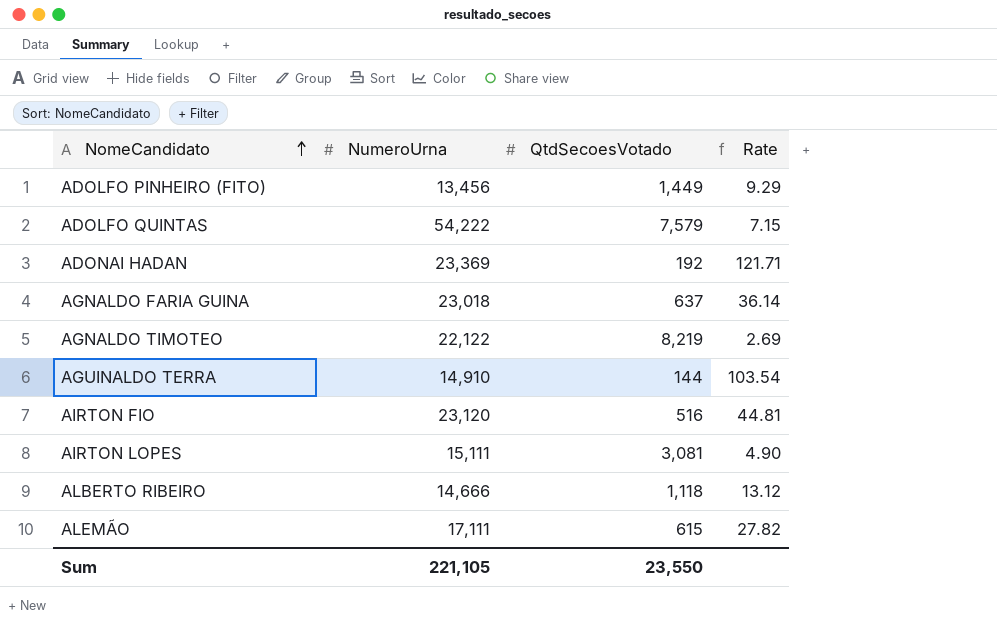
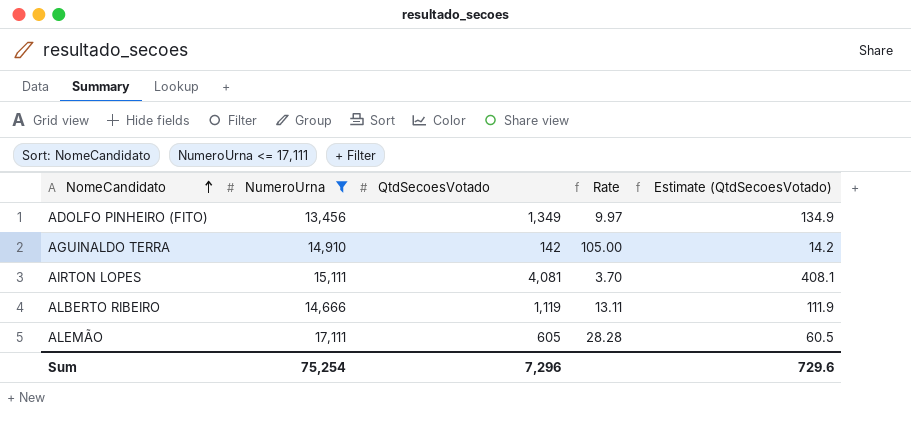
filter: none -> NumeroUrna <= 17,111
column Estimate (QtdSecoesVotado) | formula: none -> [QtdSecoesVotado] * 0.1
ADOLFO PINHEIRO (FITO) | QtdSecoesVotado: 1,449 -> 1,349
ADOLFO PINHEIRO (FITO) | Rate: 9.29 -> 9.97
AGUINALDO TERRA | QtdSecoesVotado: 144 -> 142
AGUINALDO TERRA | Rate: 103.54 -> 105.00
AIRTON LOPES | QtdSecoesVotado: 3,081 -> 4,081
AIRTON LOPES | Rate: 4.90 -> 3.70
ALBERTO RIBEIRO | QtdSecoesVotado: 1,118 -> 1,119
ALBERTO RIBEIRO | Rate: 13.12 -> 13.11
ALEMÃO | QtdSecoesVotado: 615 -> 605
ALEMÃO | Rate: 27.82 -> 28.28
Sum | NumeroUrna: 221,105 -> 75,254
Sum | QtdSecoesVotado: 23,550 -> 7,296

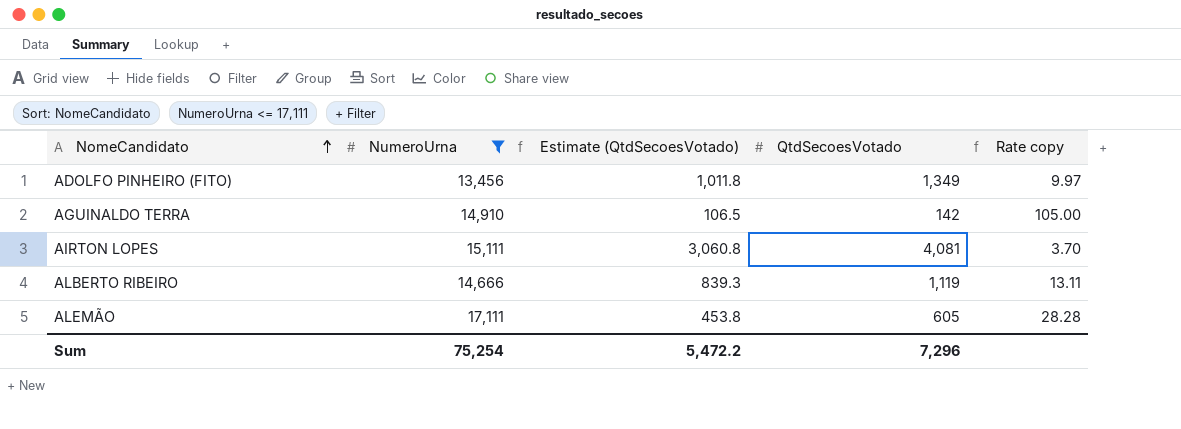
column Estimate (QtdSecoesVotado) | formula: [QtdSecoesVotado] * 0.1 -> [QtdSecoesVotado] * 0.75
column Estimate (QtdSecoesVotado) | position: 5 -> 3
column name: Rate -> Rate copy
Sum | Estimate (QtdSecoesVotado): 729.6 -> 5,472.2

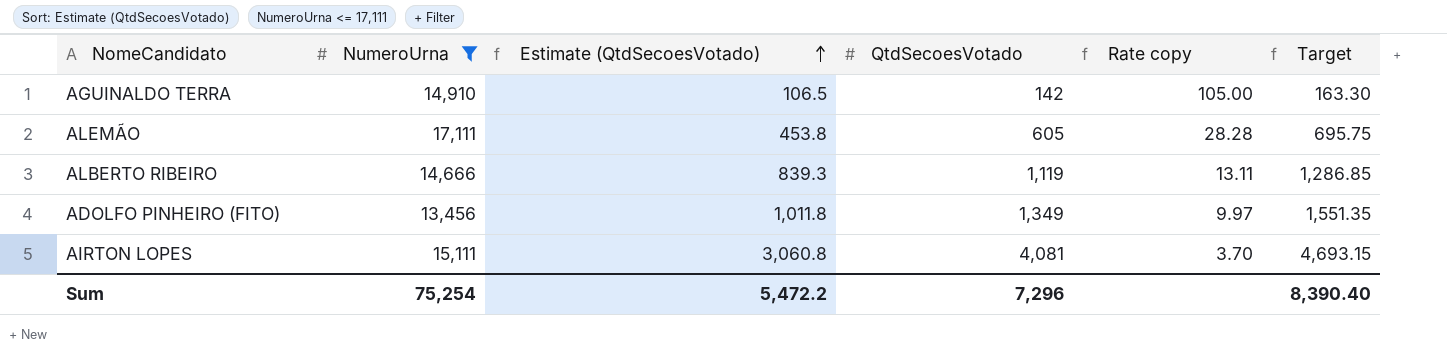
row order: NomeCandidato ascending -> Estimate (QtdSecoesVotado) ascending
column Target | formula: none -> [QtdSecoesVotado] * 1.15

